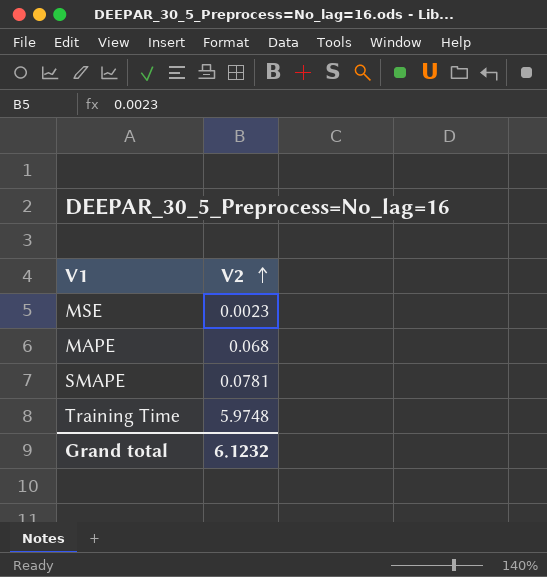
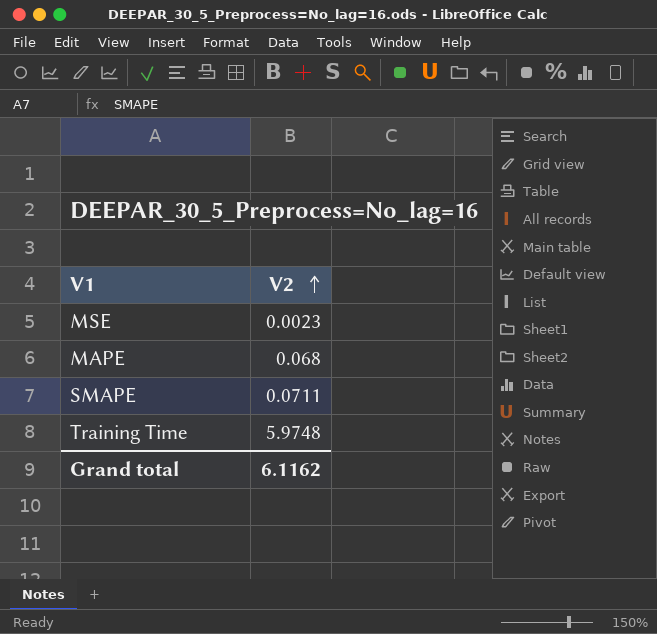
SMAPE | V2: 0.0781 -> 0.0711
Grand total | V2: 6.1232 -> 6.1162

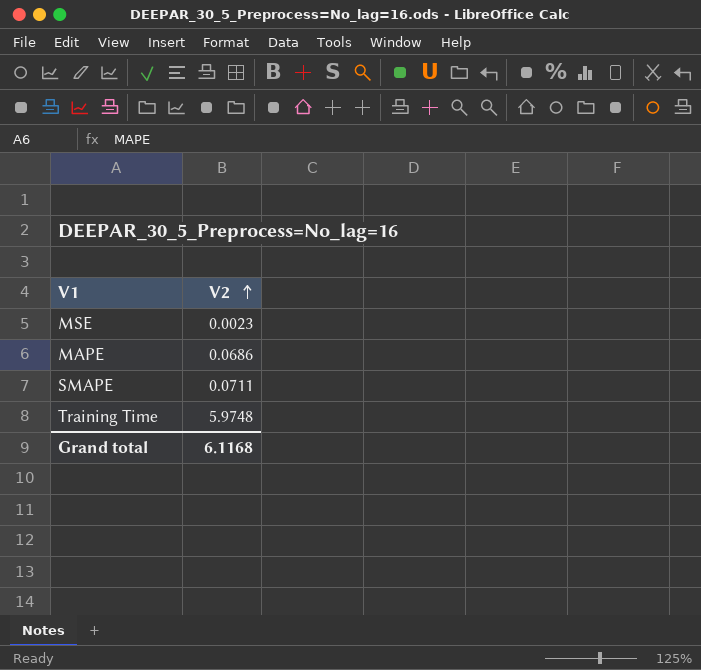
MAPE | V2: 0.068 -> 0.0686
Grand total | V2: 6.1162 -> 6.1168

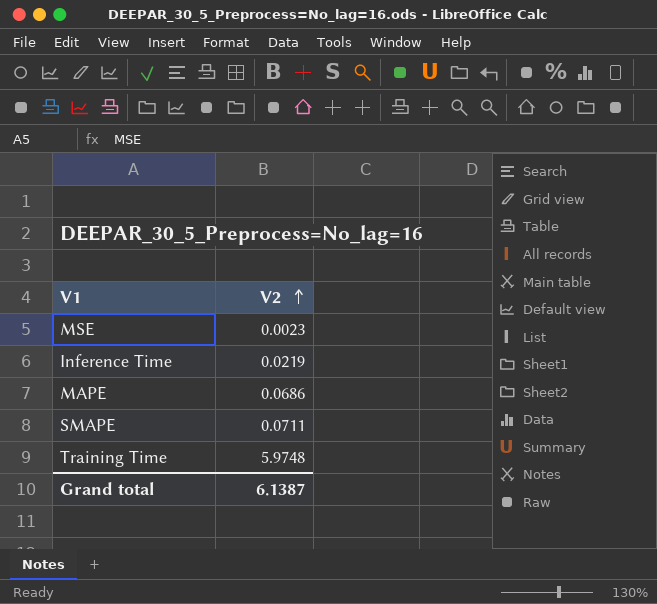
row Inference Time: none -> 0.0219
Grand total | V2: 6.1168 -> 6.1387

